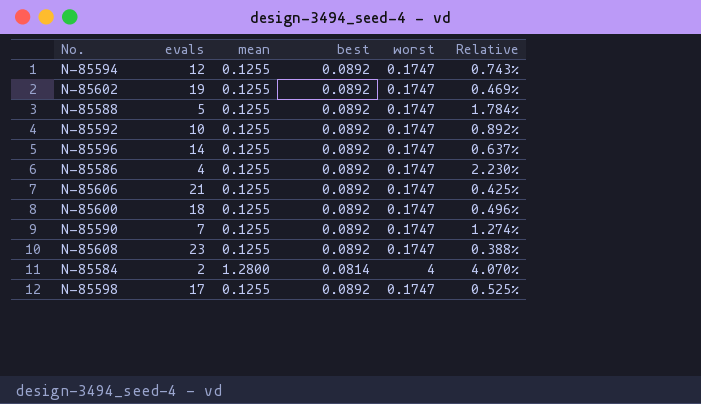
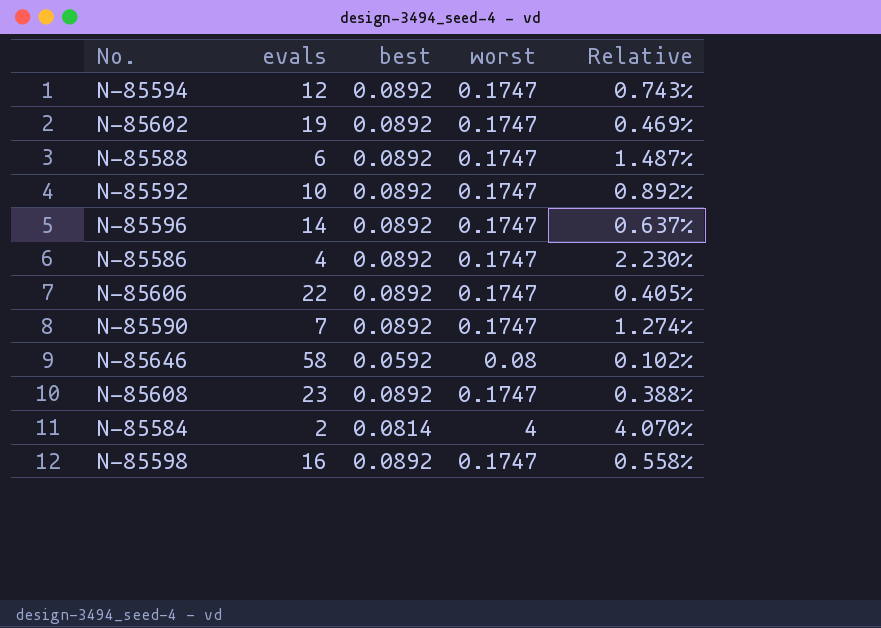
column mean | position: 3 -> none
row N-85600: 18 | 0.1255 | 0.0892 | 0.1747 | 0.496% -> none
N-85588 | evals: 5 -> 6
N-85588 | Relative: 1.784% -> 1.487%
N-85606 | evals: 21 -> 22
N-85606 | Relative: 0.425% -> 0.405%
row N-85646: none -> 58 | 0.0592 | 0.08 | 0.102%
N-85598 | evals: 17 -> 16
N-85598 | Relative: 0.525% -> 0.558%

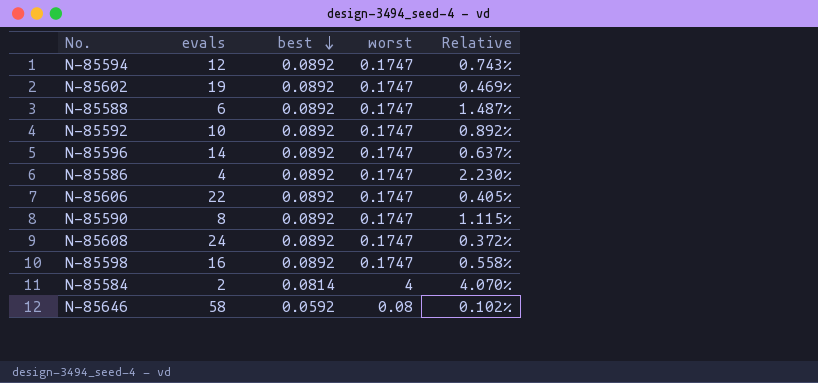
row order: none -> best descending
N-85590 | evals: 7 -> 8
N-85590 | Relative: 1.274% -> 1.115%
N-85608 | evals: 23 -> 24
N-85608 | Relative: 0.388% -> 0.372%

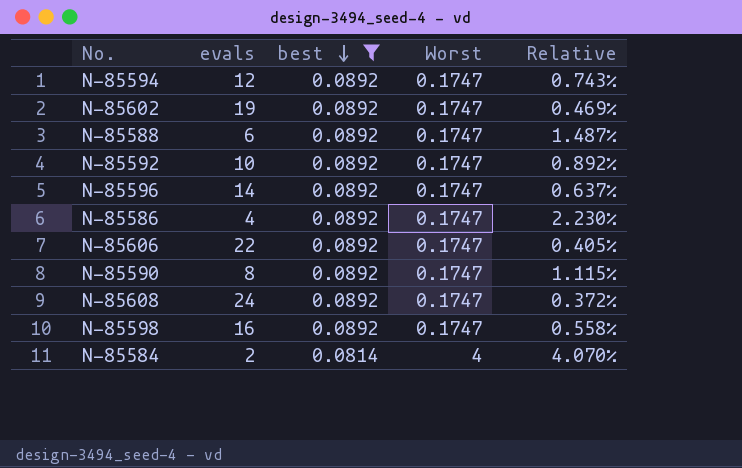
filter: none -> best != 0.0592
column name: worst -> Worst

